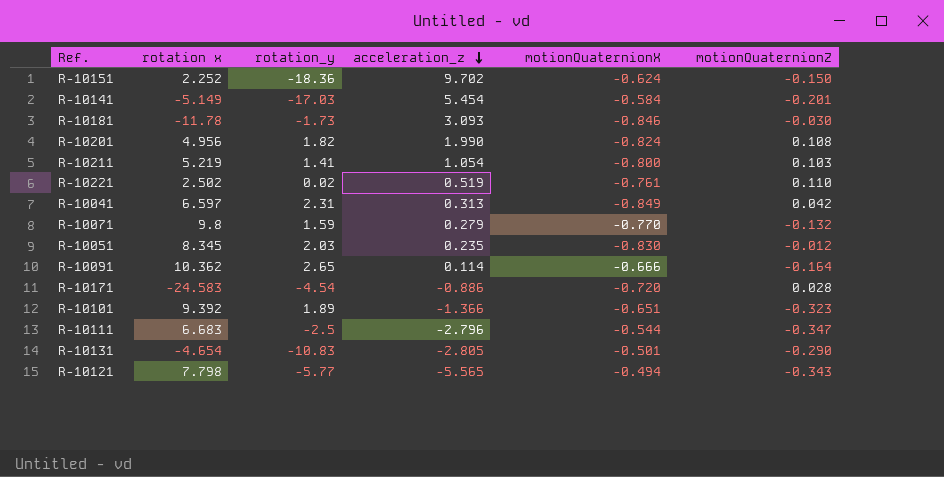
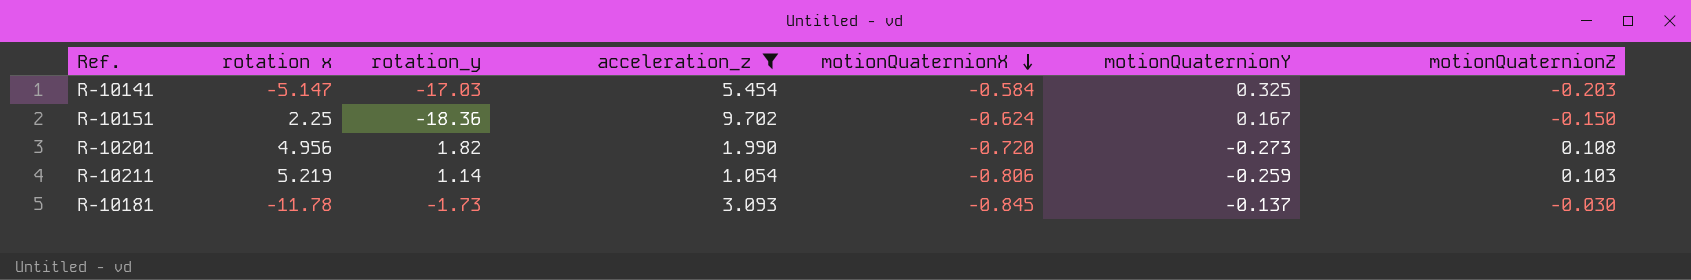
filter: none -> acceleration_z >= 1.054
row order: acceleration_z descending -> motionQuaternionX descending
column motionQuaternionY | position: none -> 6
R-10141 | rotation x: -5.149 -> -5.147
R-10141 | motionQuaternionZ: -0.201 -> -0.203
R-10151 | rotation x: 2.252 -> 2.25
R-10201 | motionQuaternionX: -0.824 -> -0.720
R-10211 | rotation_y: 1.41 -> 1.14
R-10211 | motionQuaternionX: -0.800 -> -0.806
R-10181 | motionQuaternionX: -0.846 -> -0.845

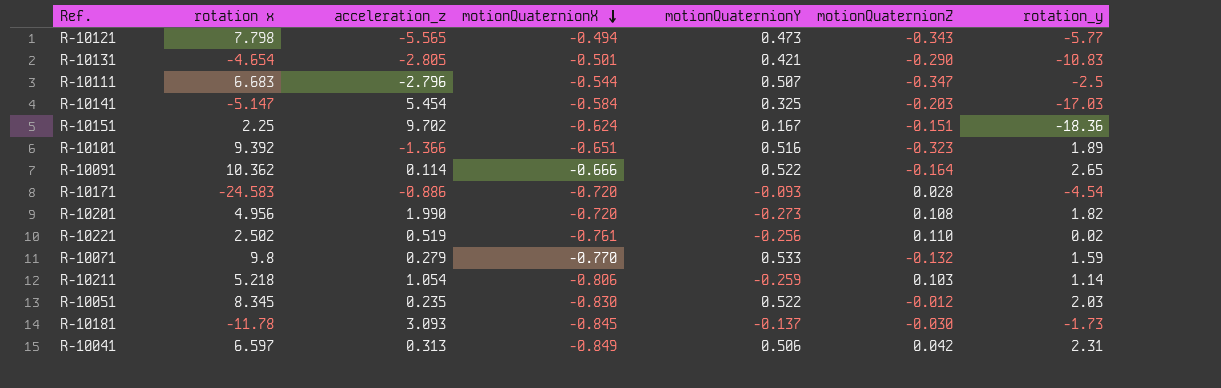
filter: acceleration_z >= 1.054 -> none
column rotation_y | position: 3 -> 7
R-10151 | motionQuaternionZ: -0.150 -> -0.151
R-10211 | rotation x: 5.219 -> 5.218

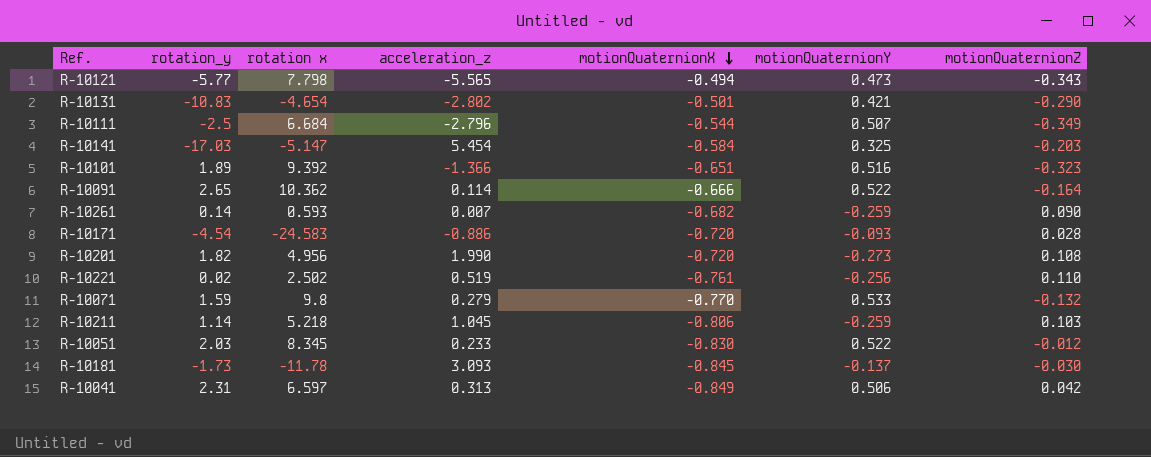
column rotation_y | position: 7 -> 2
row R-10151: 2.25 | 9.702 | -0.624 | 0.167 | -0.151 | -18.36 -> none
R-10131 | acceleration_z: -2.805 -> -2.802
R-10111 | rotation x: 6.683 -> 6.684
R-10111 | motionQuaternionZ: -0.347 -> -0.349
row R-10261: none -> 0.14 | 0.593 | 0.007 | -0.682 | -0.259 | 0.090
R-10211 | acceleration_z: 1.054 -> 1.045
R-10051 | acceleration_z: 0.235 -> 0.233

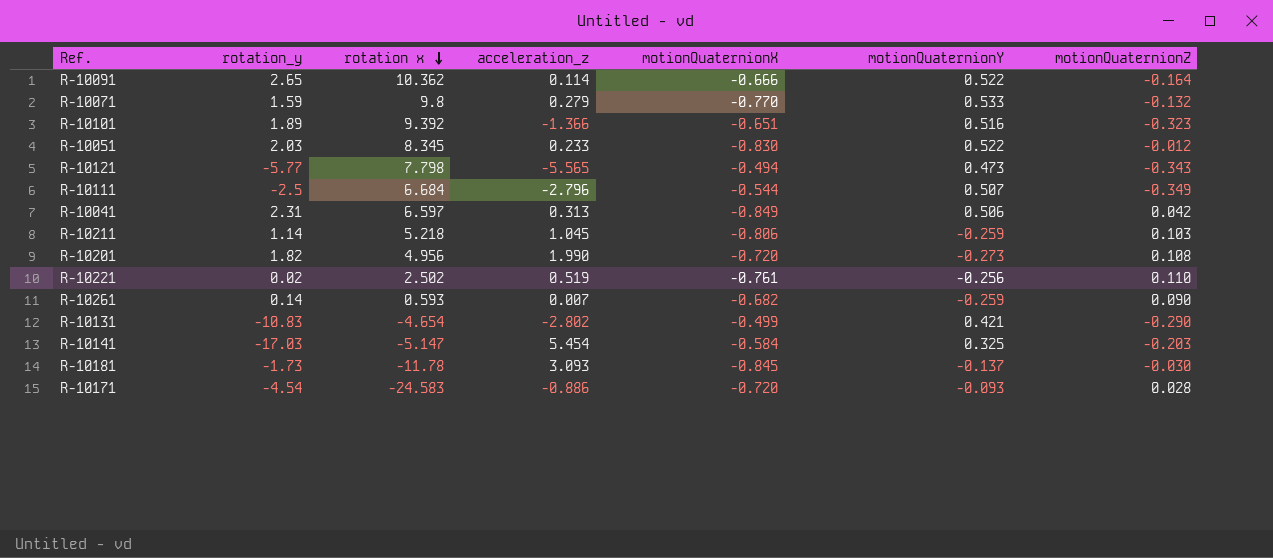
row order: motionQuaternionX descending -> rotation x descending
R-10131 | motionQuaternionX: -0.501 -> -0.499

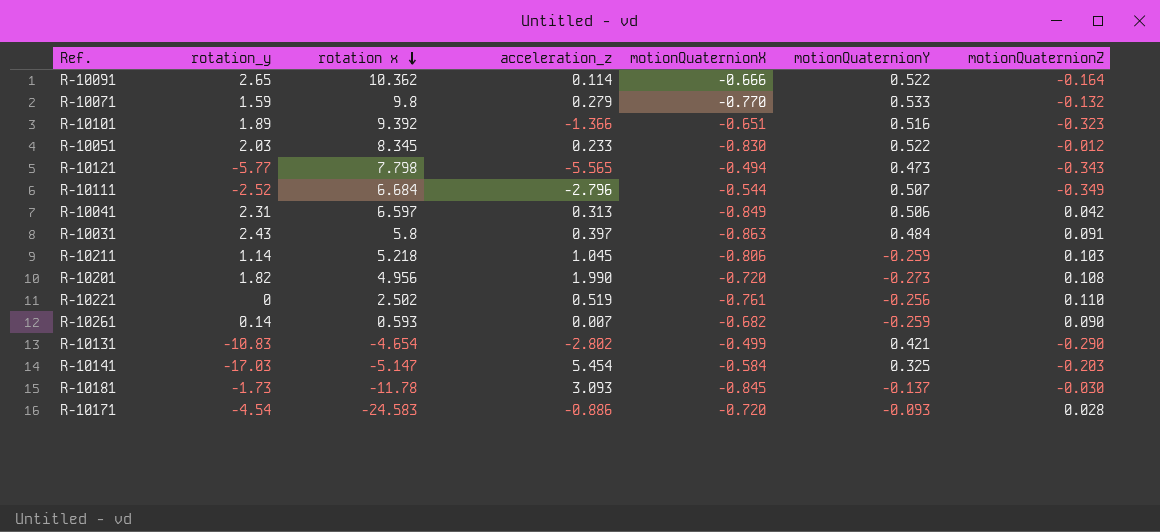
R-10111 | rotation_y: -2.5 -> -2.52
row R-10031: none -> 2.43 | 5.8 | 0.397 | -0.863 | 0.484 | 0.091
R-10221 | rotation_y: 0.02 -> 0

